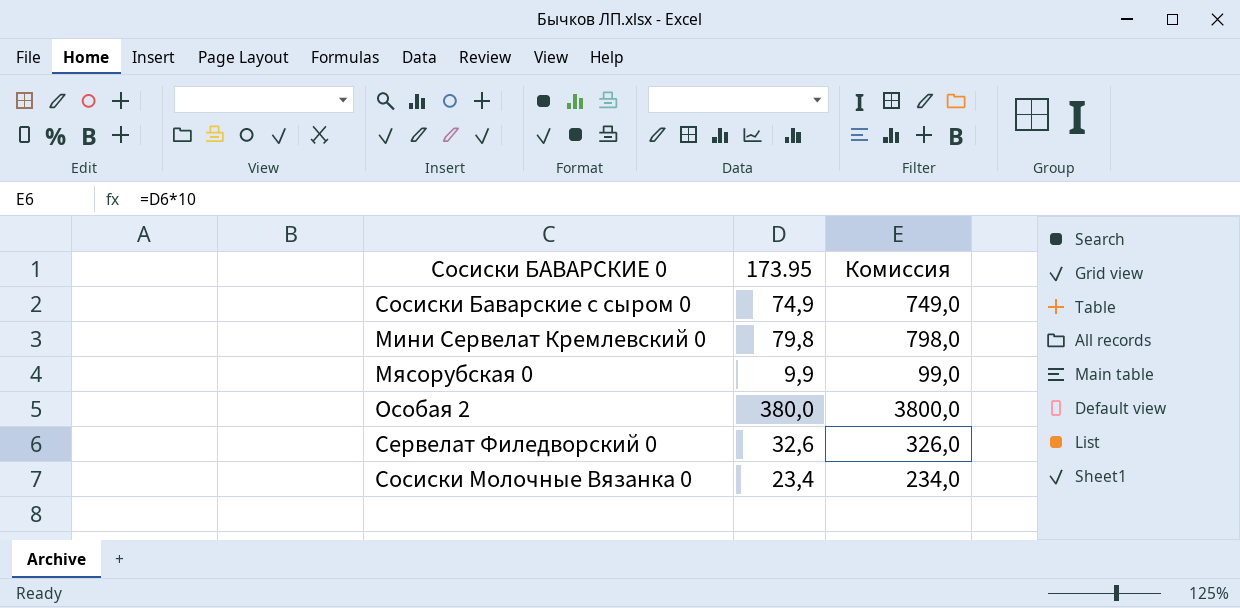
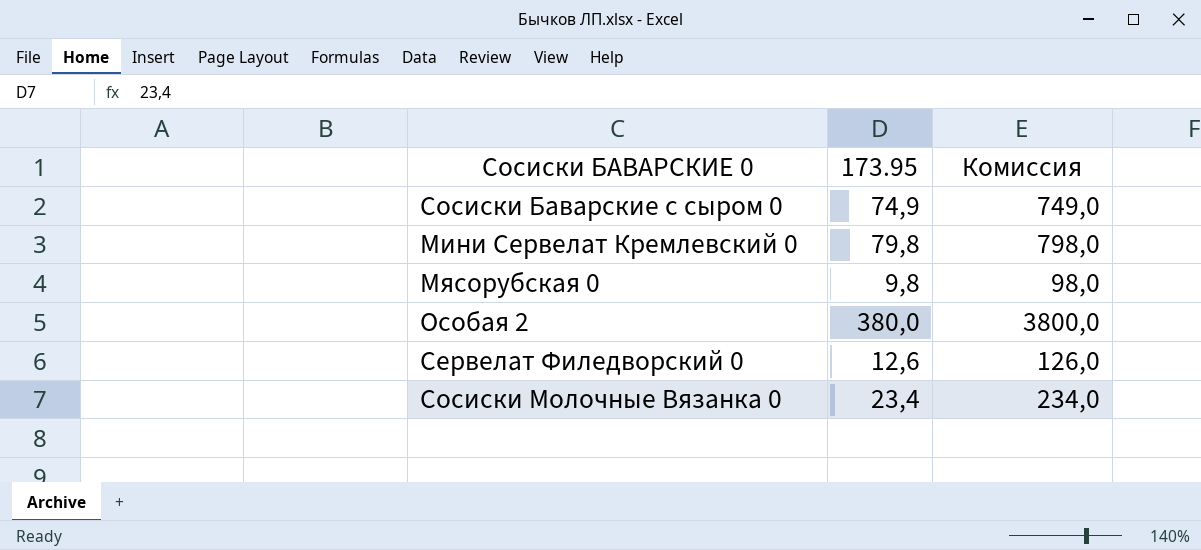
Мясорубская 0 | 173.95: 9,9 -> 9,8
Мясорубская 0 | Комиссия: 99,0 -> 98,0
Сервелат Филедворский 0 | 173.95: 32,6 -> 12,6
Сервелат Филедворский 0 | Комиссия: 326,0 -> 126,0

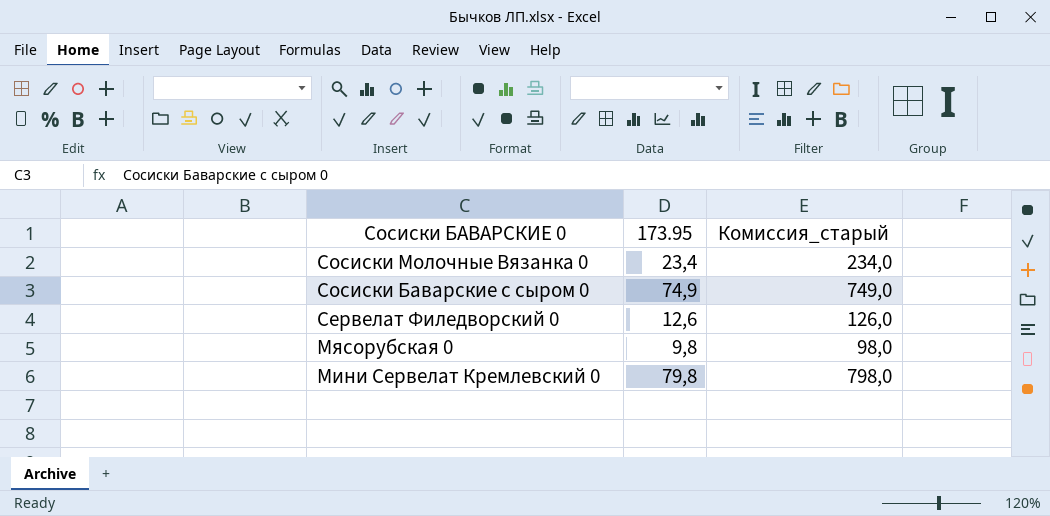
row order: none -> Сосиски БАВАРСКИЕ 0 descending
column name: Комиссия -> Комиссия_старый
row Особая 2: 380,0 | 3800,0 -> none

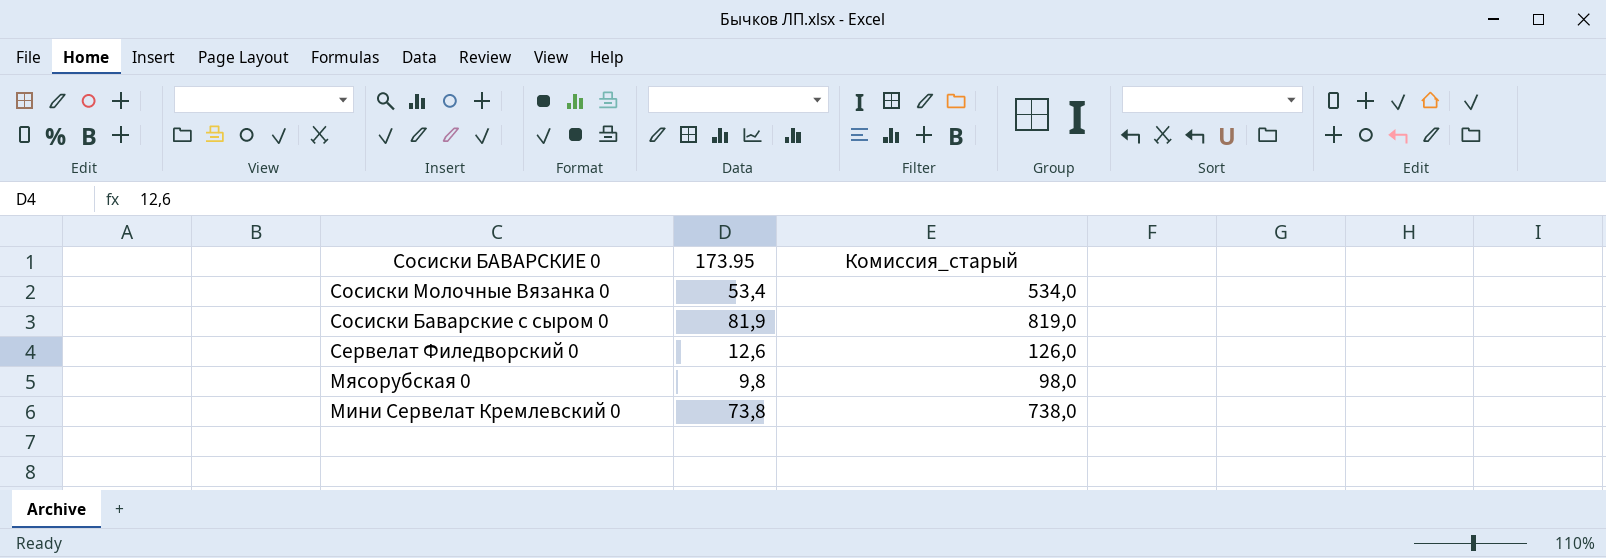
Сосиски Молочные Вязанка 0 | 173.95: 23,4 -> 53,4
Сосиски Молочные Вязанка 0 | Комиссия_старый: 234,0 -> 534,0
Сосиски Баварские с сыром 0 | 173.95: 74,9 -> 81,9
Сосиски Баварские с сыром 0 | Комиссия_старый: 749,0 -> 819,0
Мини Сервелат Кремлевский 0 | 173.95: 79,8 -> 73,8
Мини Сервелат Кремлевский 0 | Комиссия_старый: 798,0 -> 738,0

